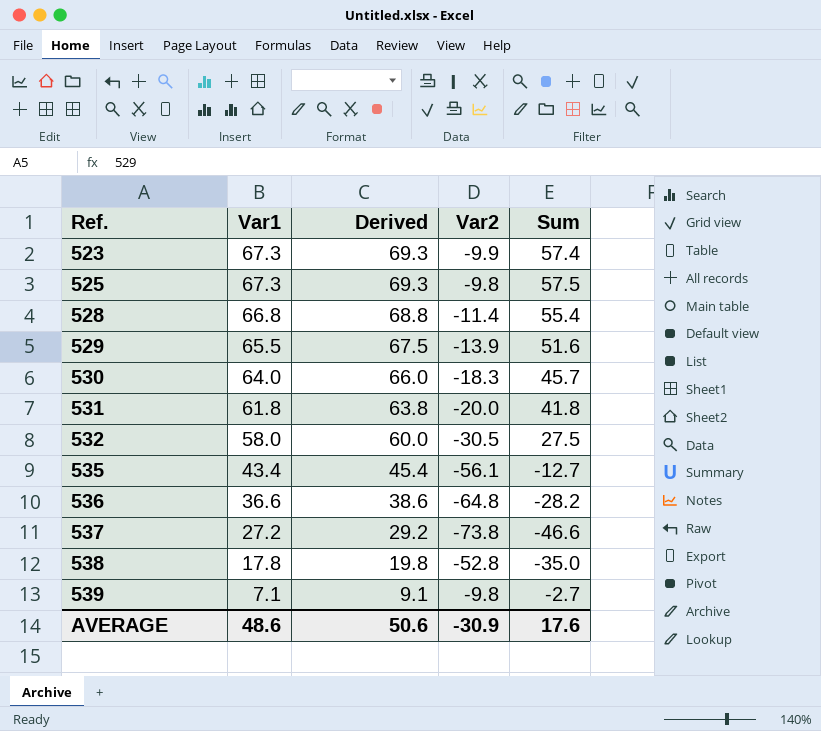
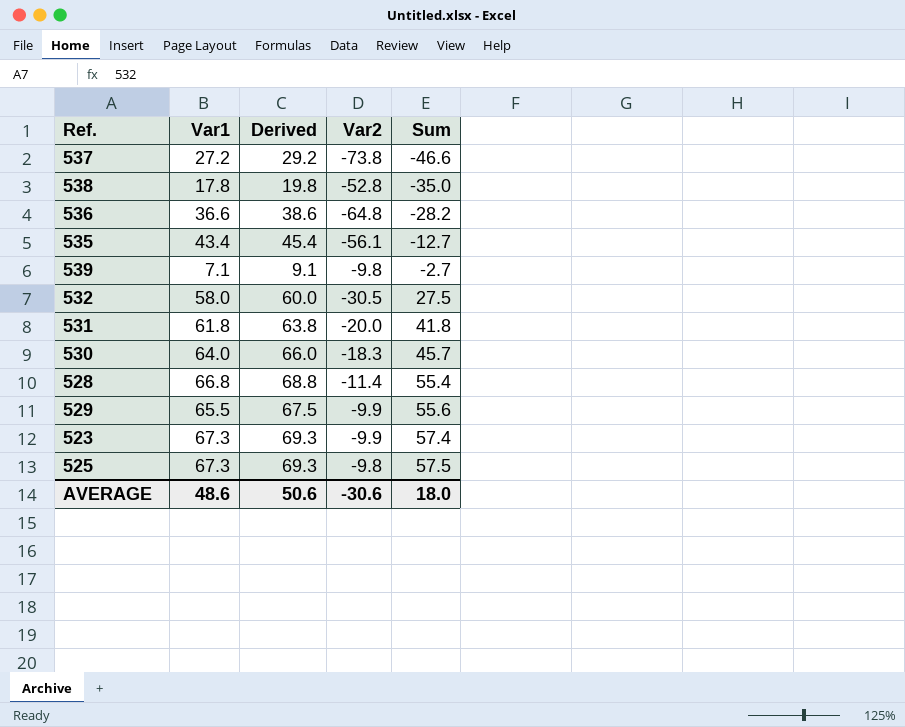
row order: Ref. ascending -> Sum ascending
529 | Var2: -13.9 -> -9.9
529 | Sum: 51.6 -> 55.6
AVERAGE | Var2: -30.9 -> -30.6
AVERAGE | Sum: 17.6 -> 18.0

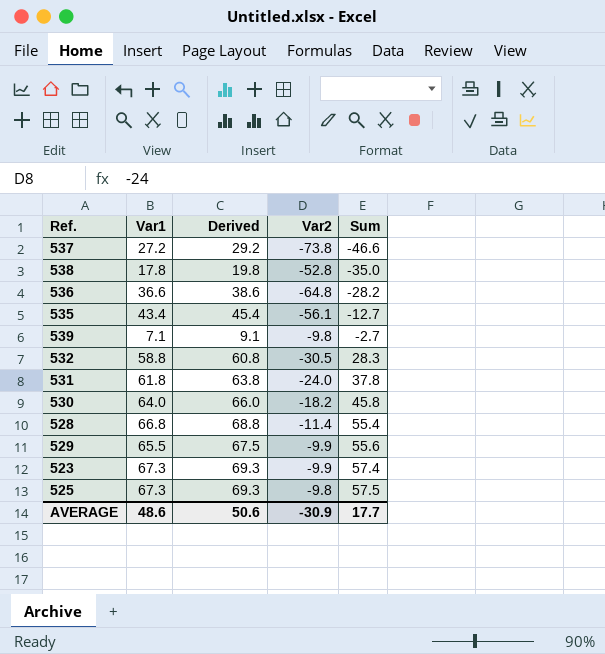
532 | Var1: 58.0 -> 58.8
532 | Derived: 60.0 -> 60.8
532 | Sum: 27.5 -> 28.3
531 | Var2: -20.0 -> -24.0
531 | Sum: 41.8 -> 37.8
530 | Var2: -18.3 -> -18.2
530 | Sum: 45.7 -> 45.8
AVERAGE | Var2: -30.6 -> -30.9
AVERAGE | Sum: 18.0 -> 17.7

